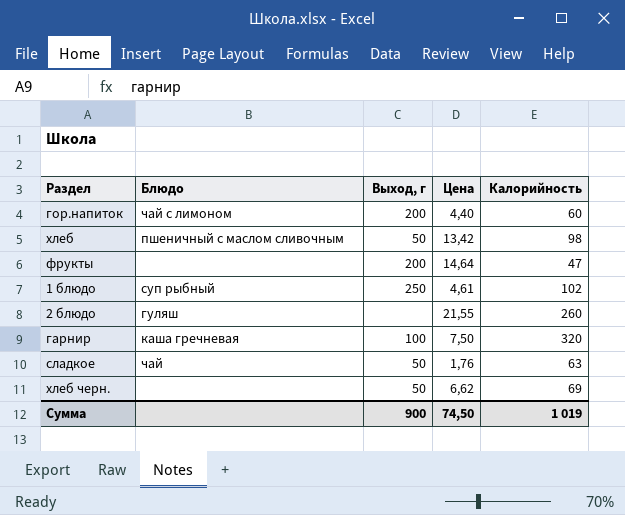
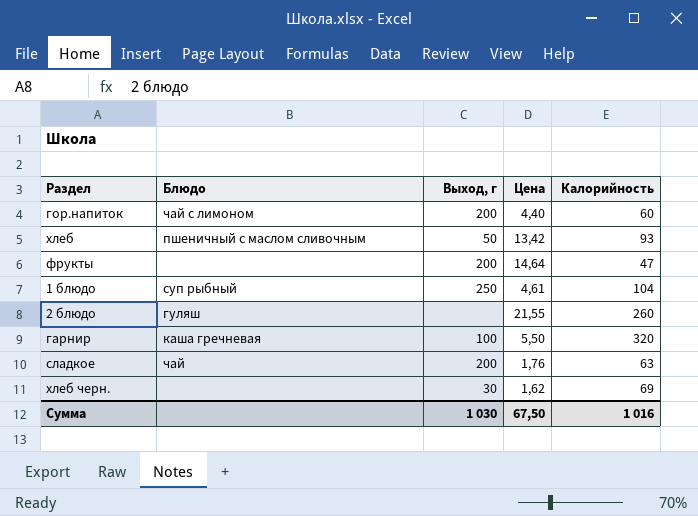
хлеб | Калорийность: 98 -> 93
1 блюдо | Калорийность: 102 -> 104
гарнир | Цена: 7,50 -> 5,50
сладкое | Выход, г: 50 -> 200
хлеб черн. | Выход, г: 50 -> 30
хлеб черн. | Цена: 6,62 -> 1,62
Сумма | Выход, г: 900 -> 1 030
Сумма | Цена: 74,50 -> 67,50
Сумма | Калорийность: 1 019 -> 1 016

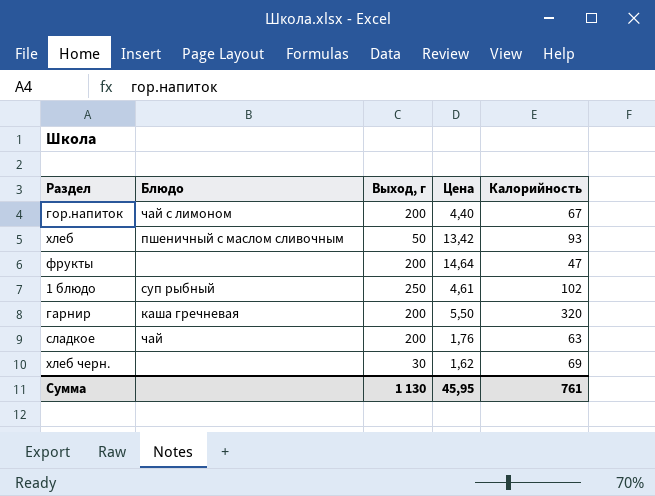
row 2 блюдо: гуляш | none | 21,55 | 260 -> none
гор.напиток | Калорийность: 60 -> 67
1 блюдо | Калорийность: 104 -> 102
гарнир | Выход, г: 100 -> 200
Сумма | Выход, г: 1 030 -> 1 130
Сумма | Цена: 67,50 -> 45,95
Сумма | Калорийность: 1 016 -> 761

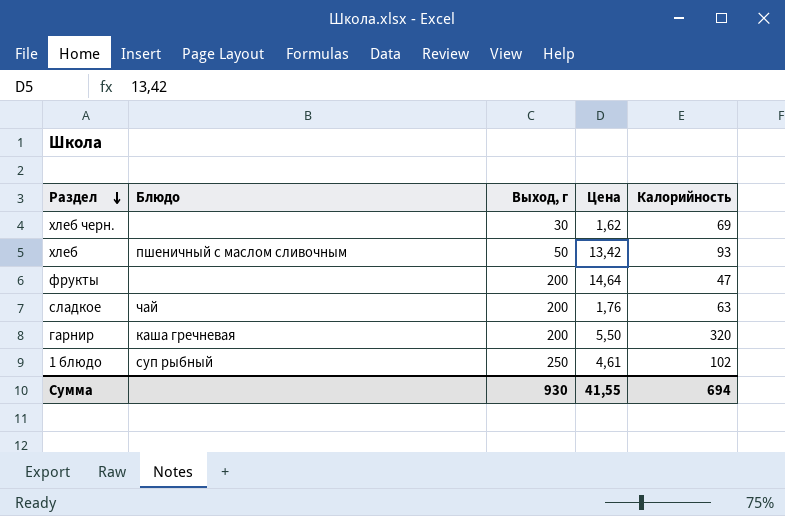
row order: none -> Раздел descending
row гор.напиток: чай с лимоном | 200 | 4,40 | 67 -> none
Сумма | Выход, г: 1 130 -> 930
Сумма | Цена: 45,95 -> 41,55
Сумма | Калорийность: 761 -> 694

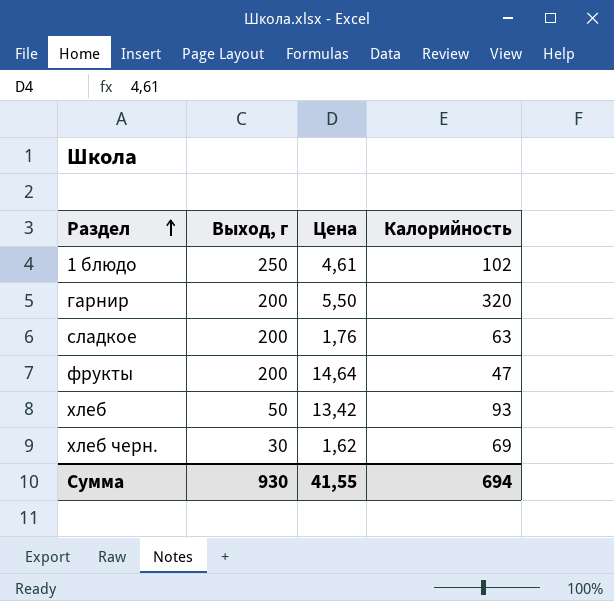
row order: Раздел descending -> Раздел ascending
column Блюдо | position: 2 -> none

